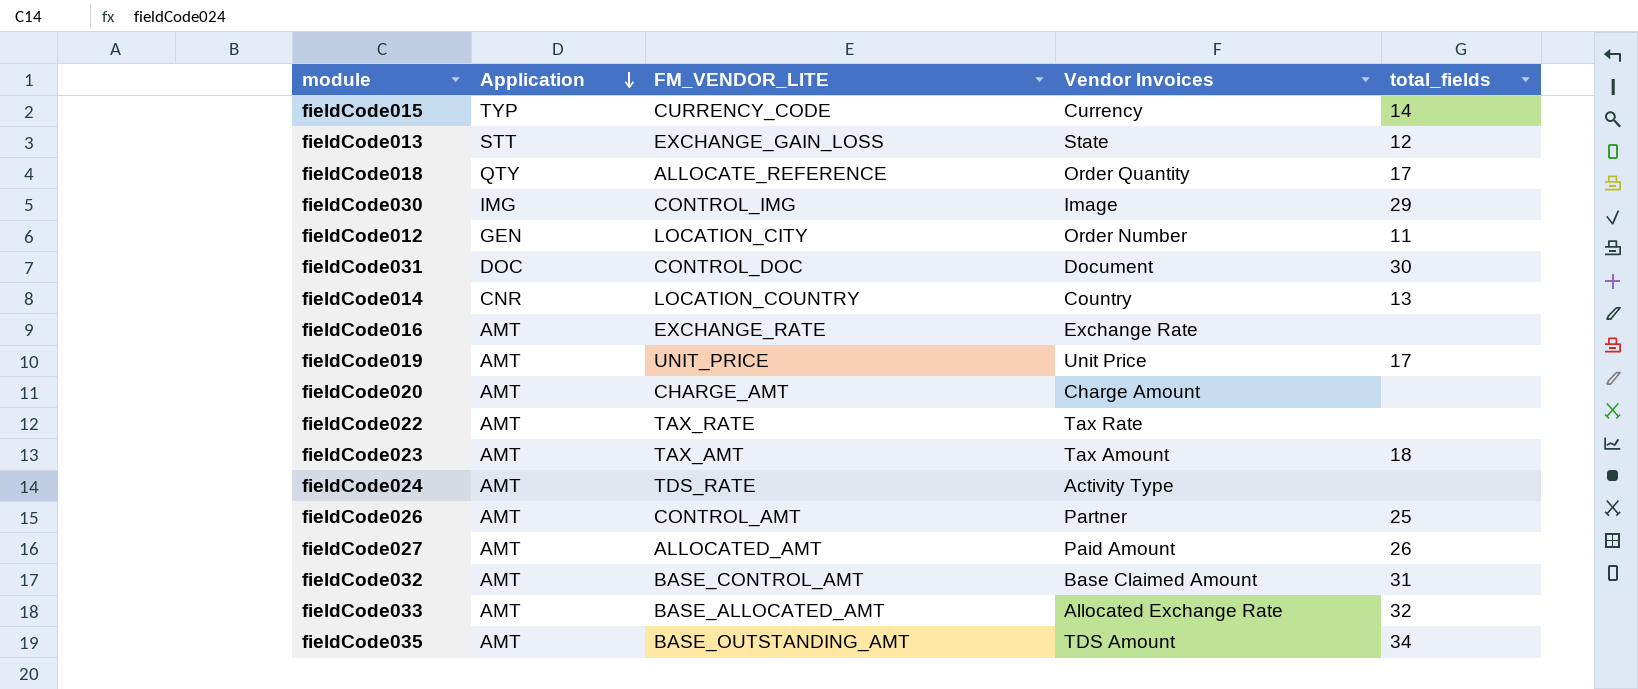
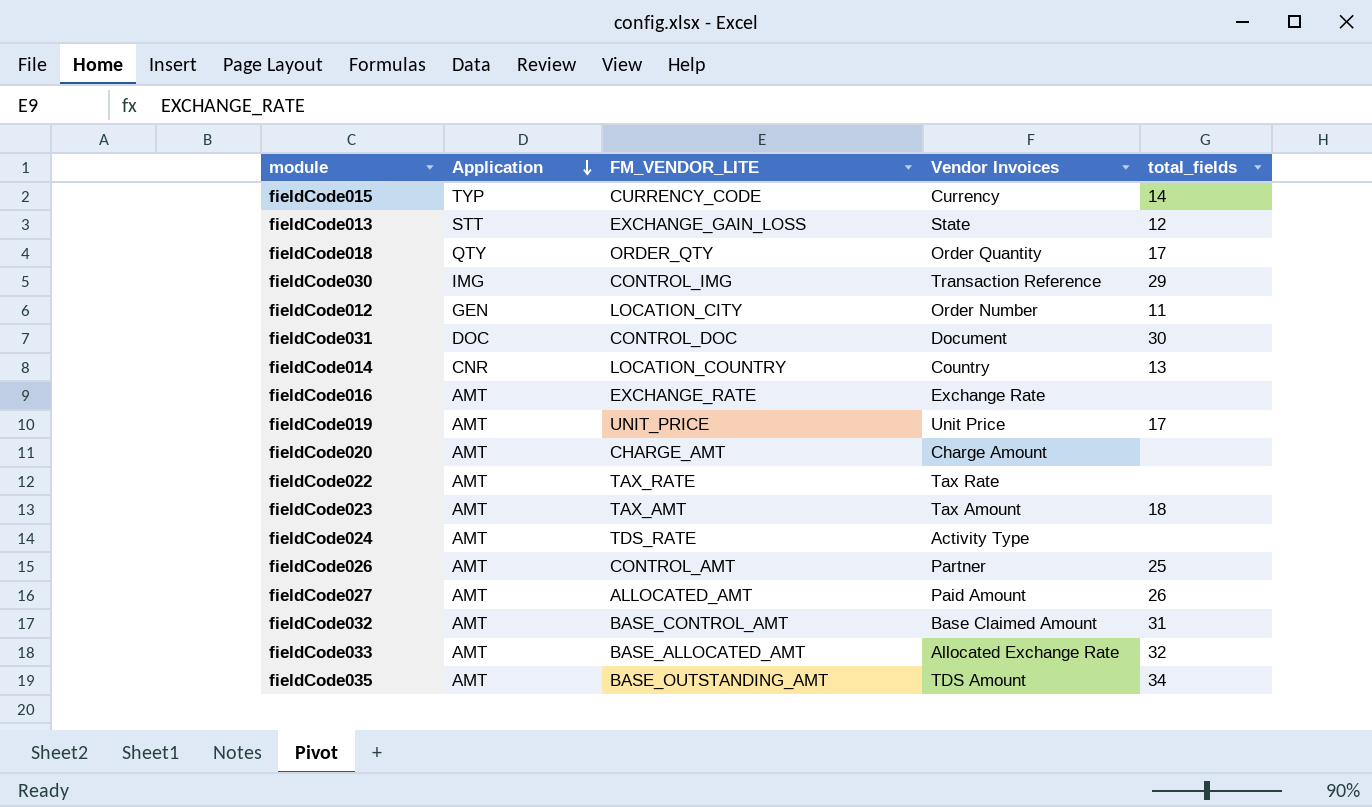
fieldCode018 | FM_VENDOR_LITE: ALLOCATE_REFERENCE -> ORDER_QTY
fieldCode030 | Vendor Invoices: Image -> Transaction Reference

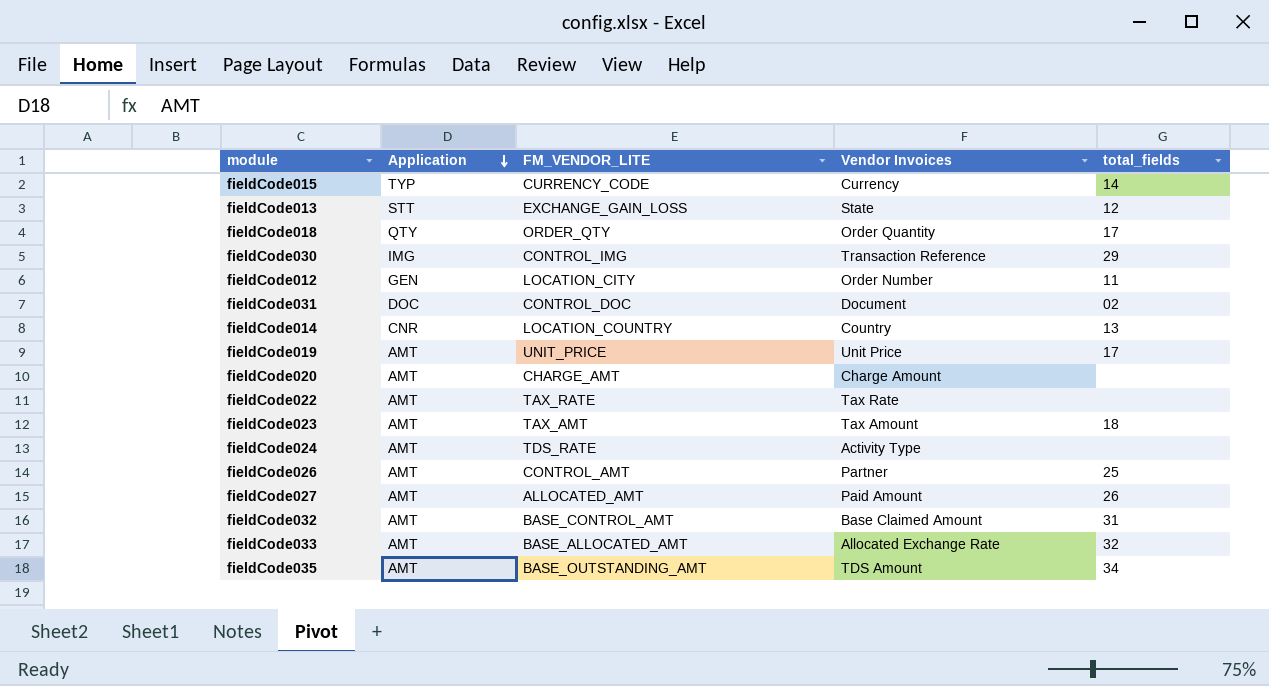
row fieldCode016: AMT | EXCHANGE_RATE | Exchange Rate | none -> none
fieldCode031 | total_fields: 30 -> 02

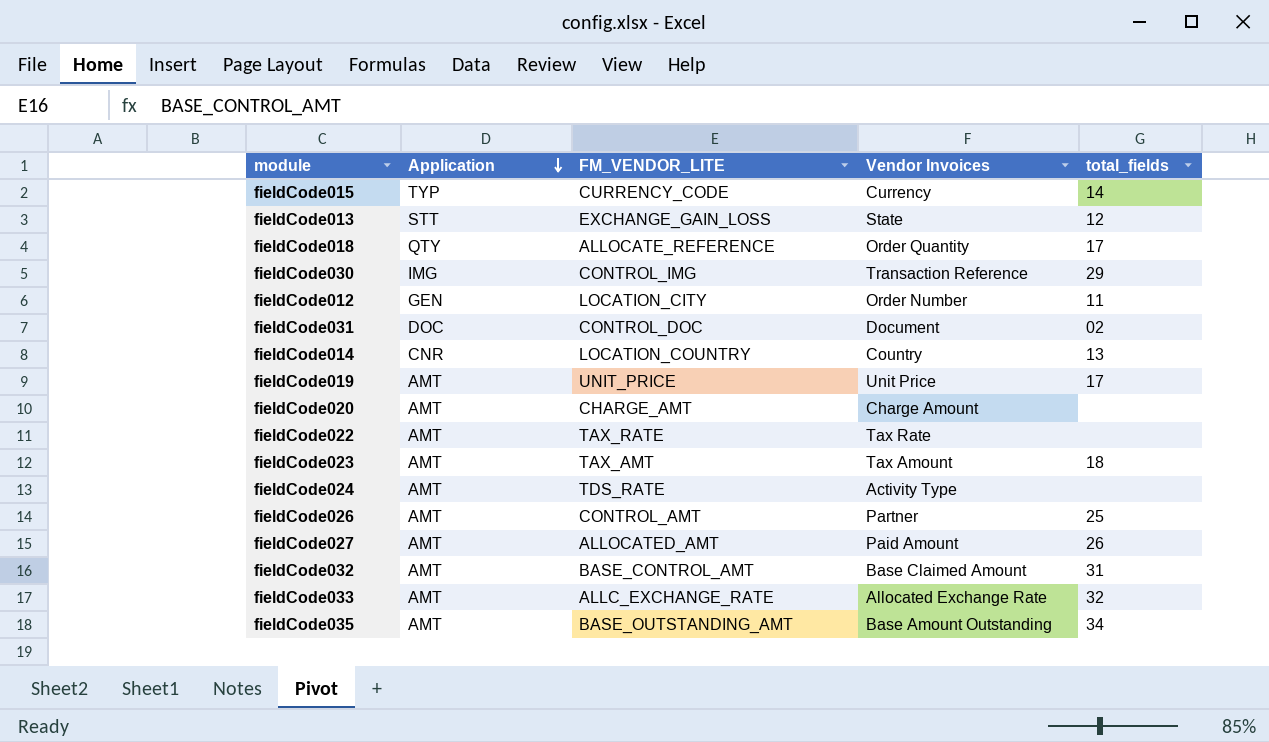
fieldCode018 | FM_VENDOR_LITE: ORDER_QTY -> ALLOCATE_REFERENCE
fieldCode033 | FM_VENDOR_LITE: BASE_ALLOCATED_AMT -> ALLC_EXCHANGE_RATE
fieldCode035 | Vendor Invoices: TDS Amount -> Base Amount Outstanding

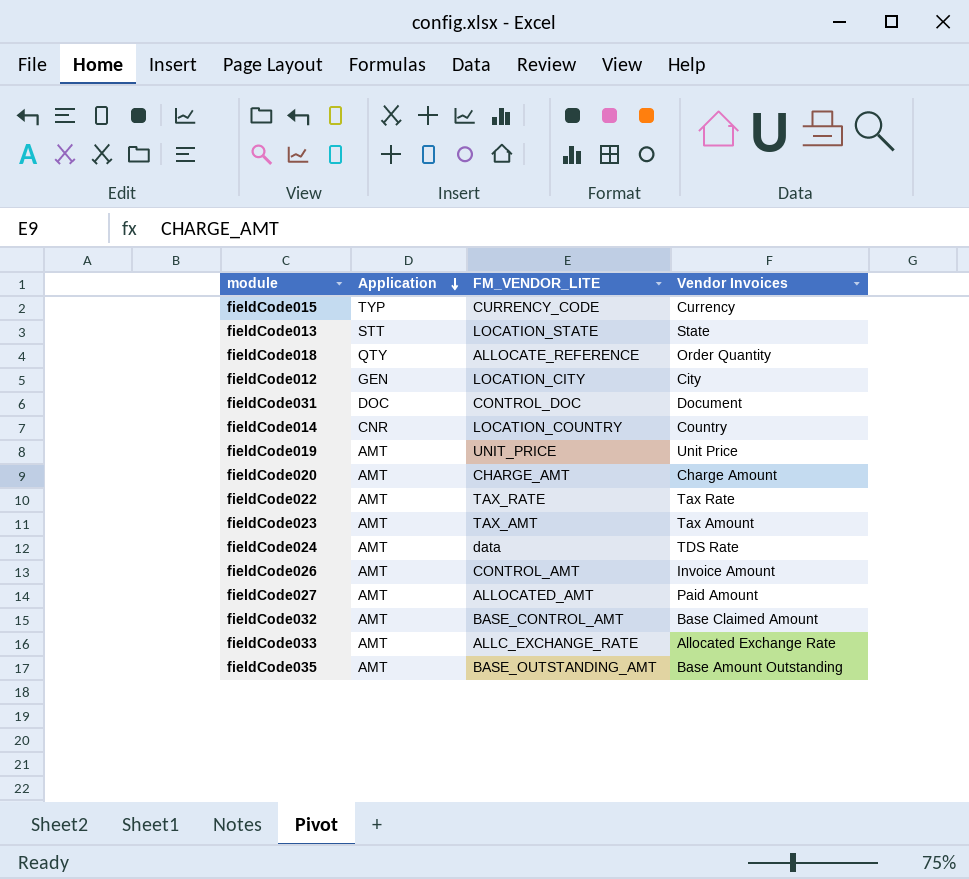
column total_fields | position: 5 -> none
row fieldCode030: IMG | CONTROL_IMG | Transaction Reference | 29 -> none
fieldCode013 | FM_VENDOR_LITE: EXCHANGE_GAIN_LOSS -> LOCATION_STATE
fieldCode012 | Vendor Invoices: Order Number -> City
fieldCode024 | FM_VENDOR_LITE: TDS_RATE -> data
fieldCode024 | Vendor Invoices: Activity Type -> TDS Rate
fieldCode026 | Vendor Invoices: Partner -> Invoice Amount

